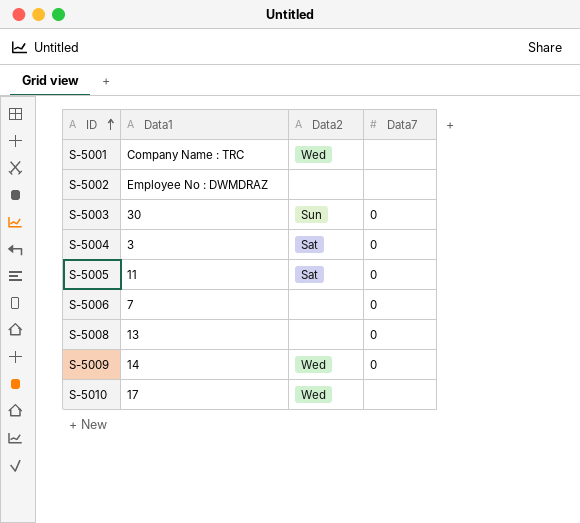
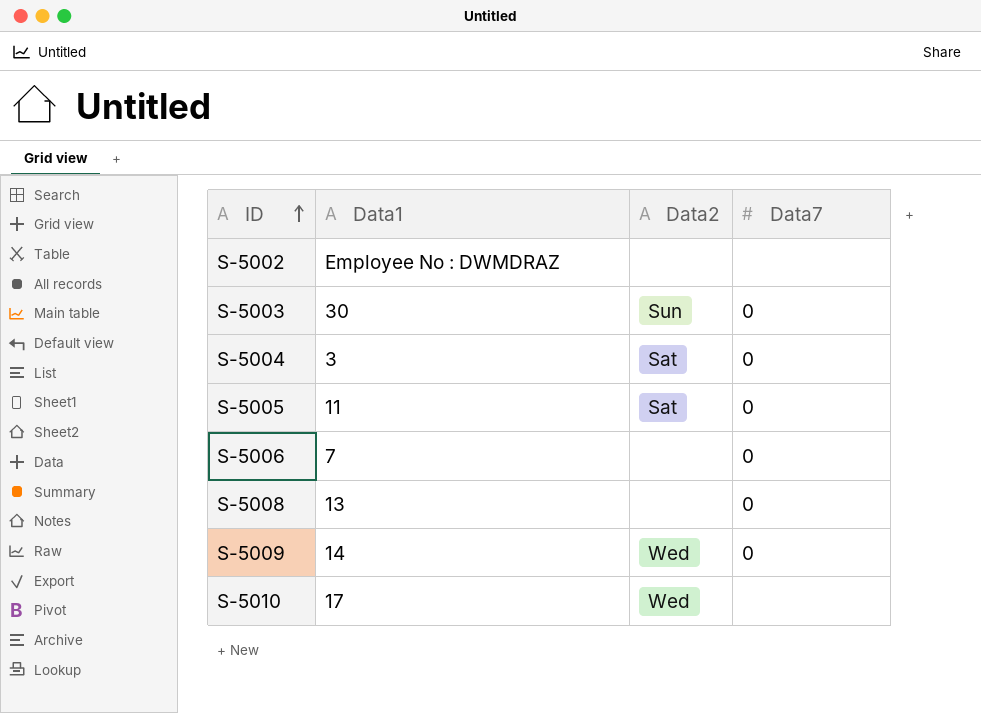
row S-5001: Company Name : TRC | Wed | none -> none

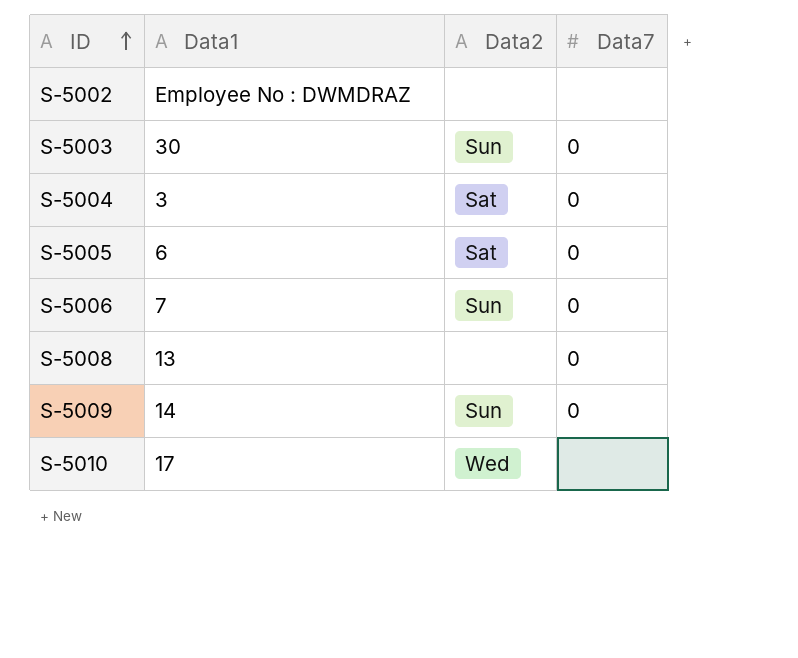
S-5005 | Data1: 11 -> 6
S-5006 | Data2: none -> Sun
S-5009 | Data2: Wed -> Sun

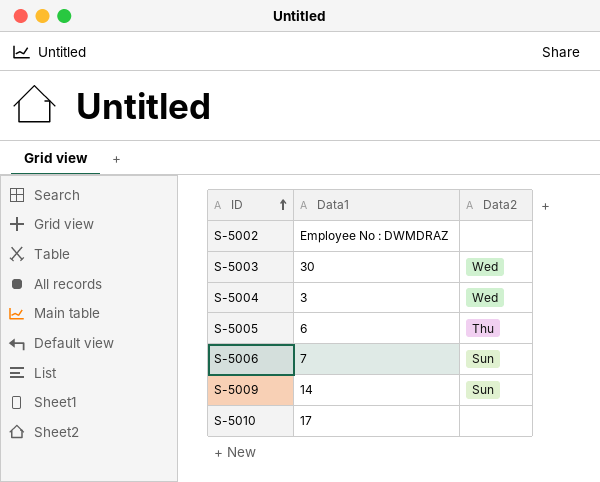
column Data7 | position: 4 -> none
row S-5008: 13 | none | 0 -> none
S-5003 | Data2: Sun -> Wed
S-5004 | Data2: Sat -> Wed
S-5005 | Data2: Sat -> Thu
S-5010 | Data2: Wed -> none

